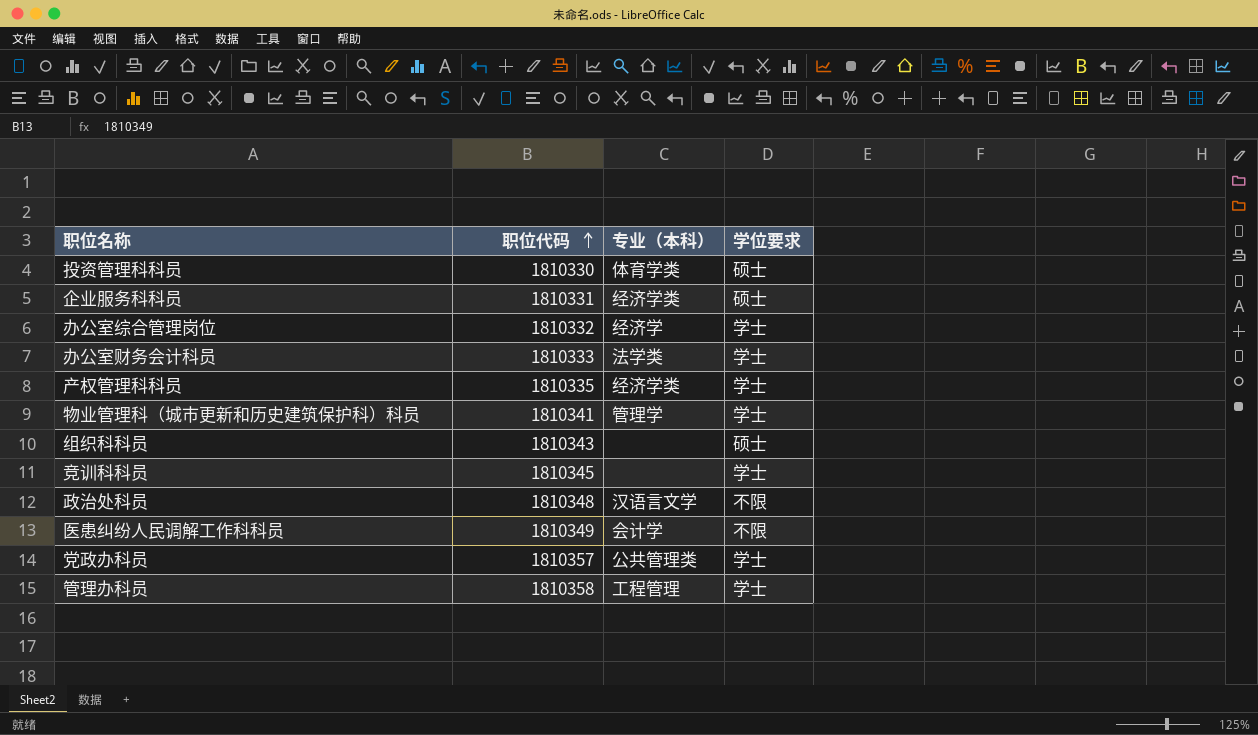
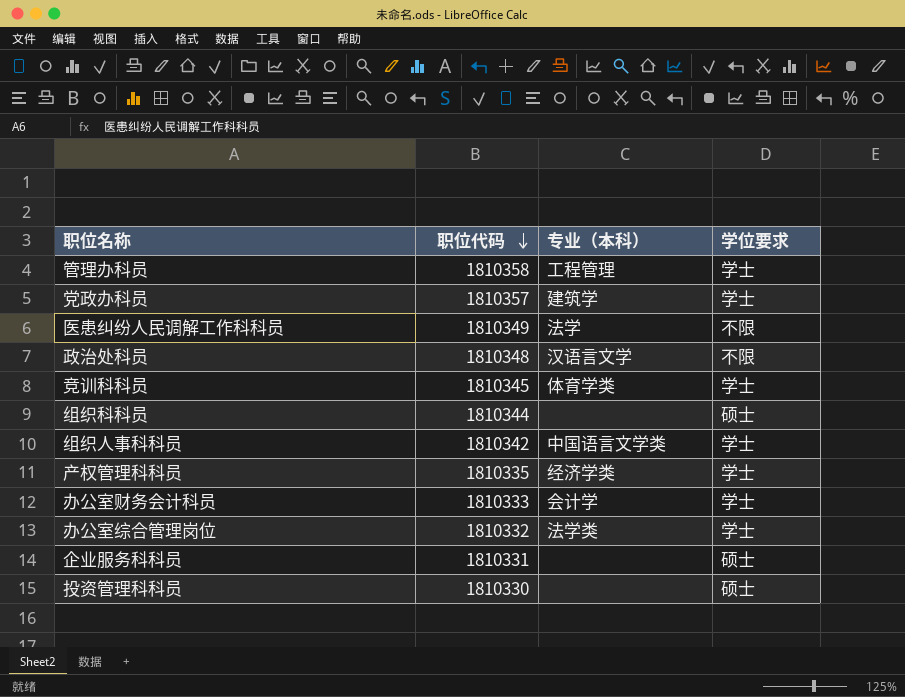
row order: 职位代码 ascending -> 职位代码 descending
row 物业管理科（城市更新和历史建筑保护科）科员: 1810341 | 管理学 | 学士 -> none
党政办科员 | 专业（本科）: 公共管理类 -> 建筑学
医患纠纷人民调解工作科科员 | 专业（本科）: 会计学 -> 法学
竞训科科员 | 专业（本科）: none -> 体育学类
组织科科员 | 职位代码: 1810343 -> 1810344
row 组织人事科科员: none -> 1810342 | 中国语言文学类 | 学士
办公室财务会计科员 | 专业（本科）: 法学类 -> 会计学
办公室综合管理岗位 | 专业（本科）: 经济学 -> 法学类
企业服务科科员 | 专业（本科）: 经济学类 -> none
投资管理科科员 | 专业（本科）: 体育学类 -> none

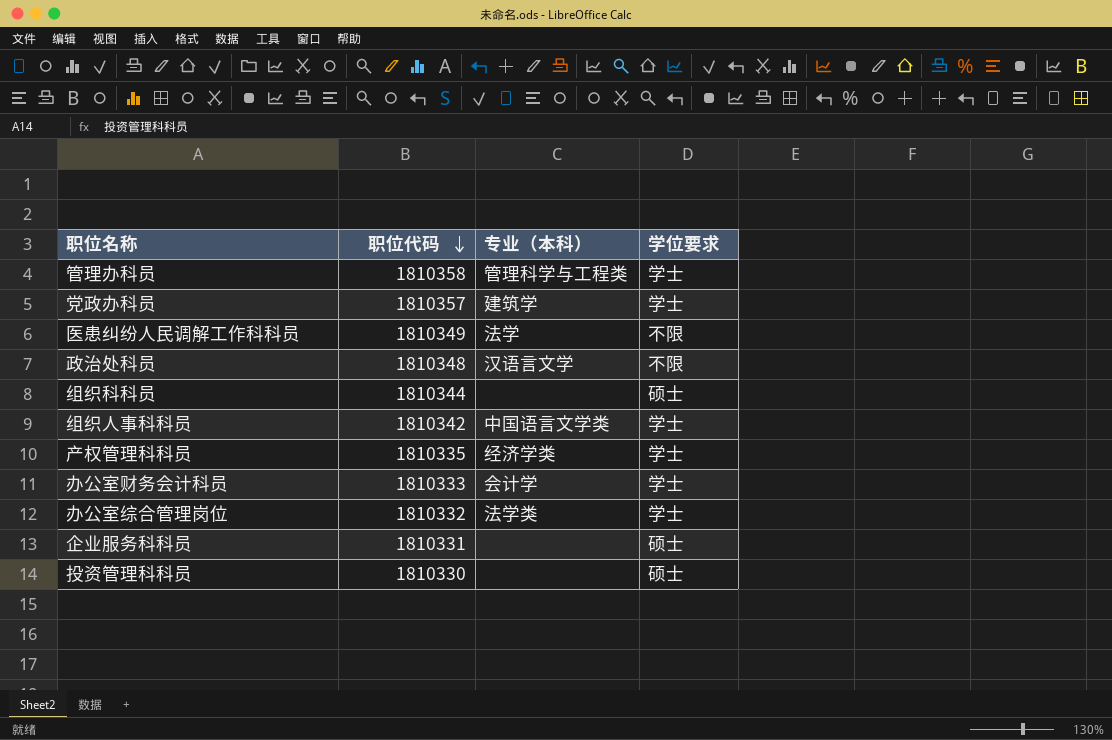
row 竞训科科员: 1810345 | 体育学类 | 学士 -> none
管理办科员 | 专业（本科）: 工程管理 -> 管理科学与工程类

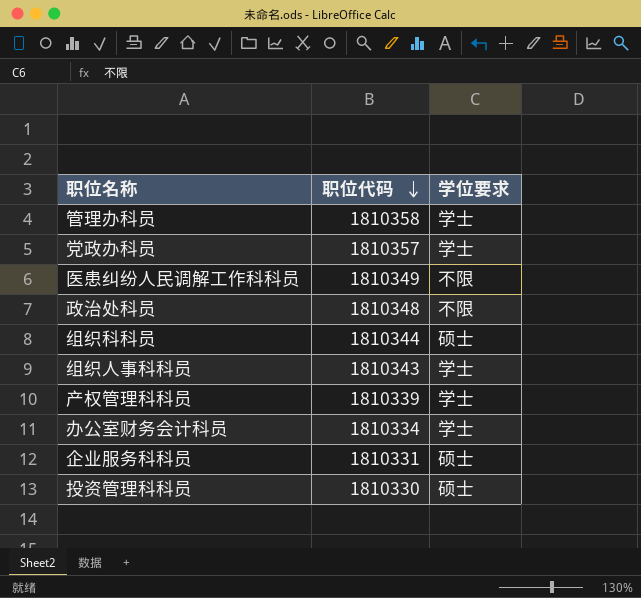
column 专业（本科） | position: 3 -> none
row 办公室综合管理岗位: 1810332 | 法学类 | 学士 -> none
组织人事科科员 | 职位代码: 1810342 -> 1810343
产权管理科科员 | 职位代码: 1810335 -> 1810339
办公室财务会计科员 | 职位代码: 1810333 -> 1810334

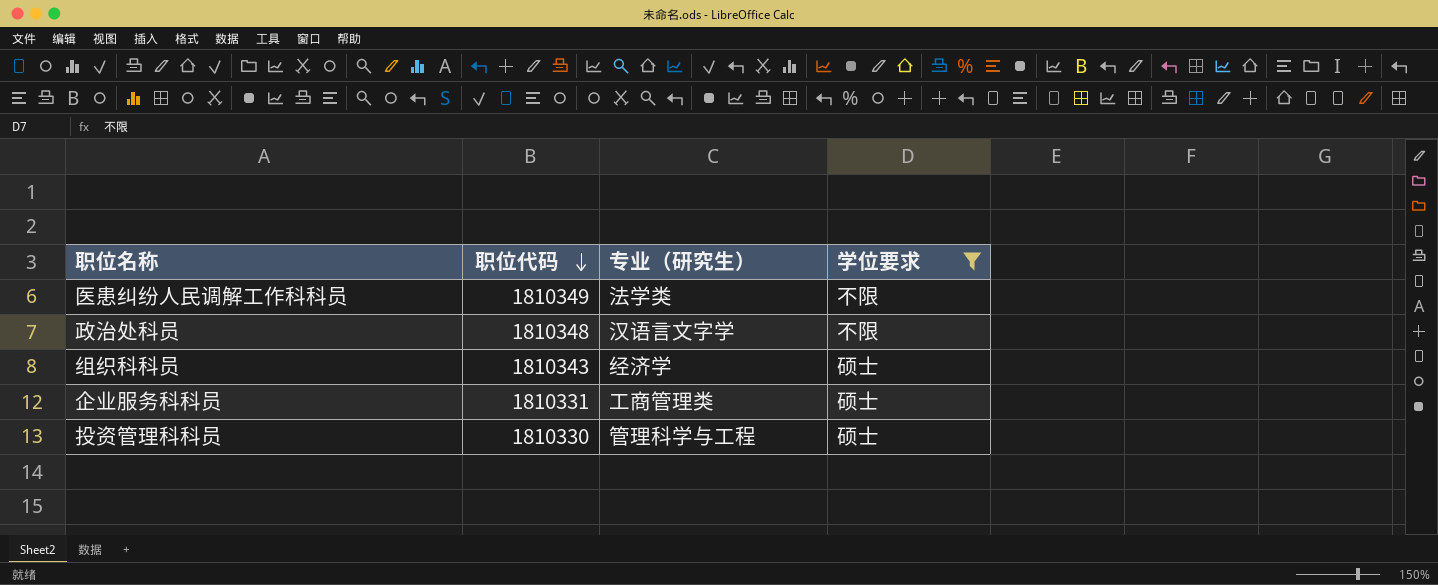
filter: none -> 学位要求 != 学士
column 专业（研究生） | position: none -> 3
组织科科员 | 职位代码: 1810344 -> 1810343

